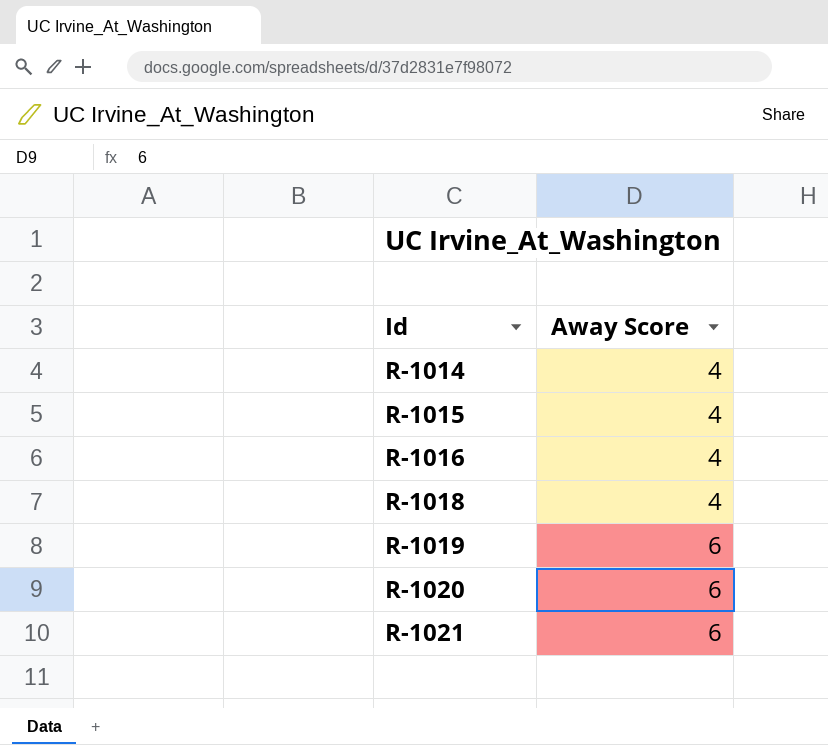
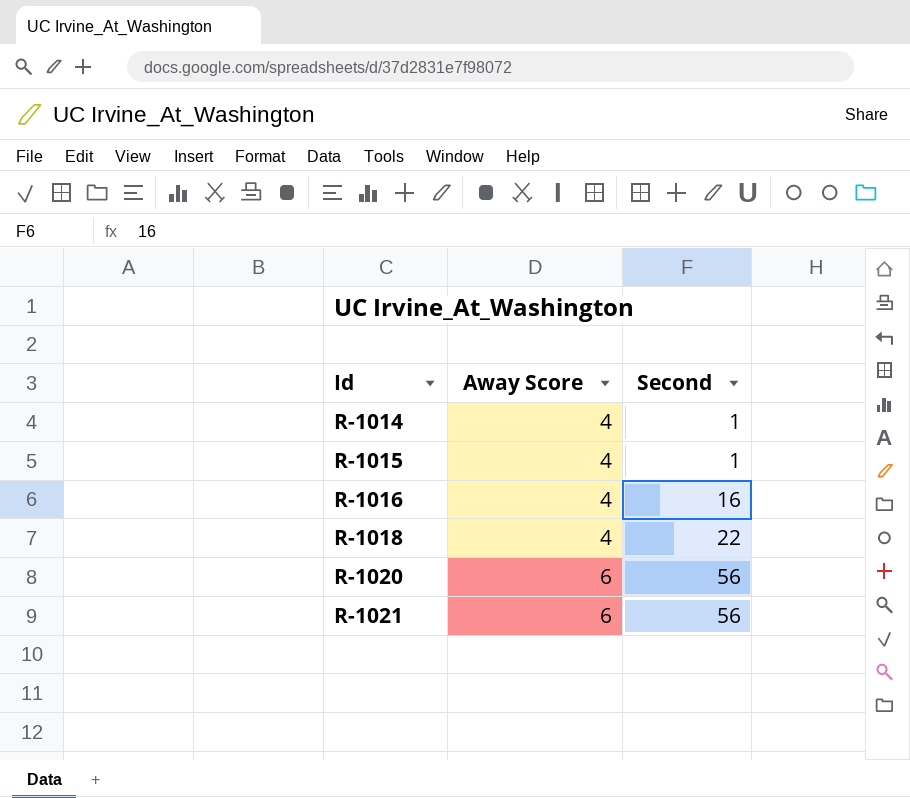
column Second | position: none -> 3
row R-1019: 6 -> none

